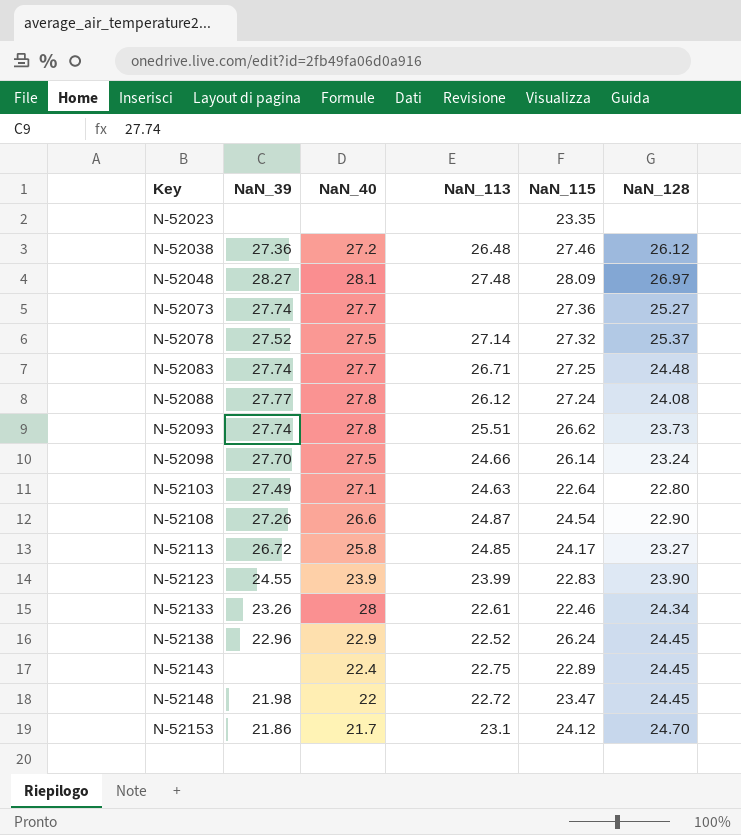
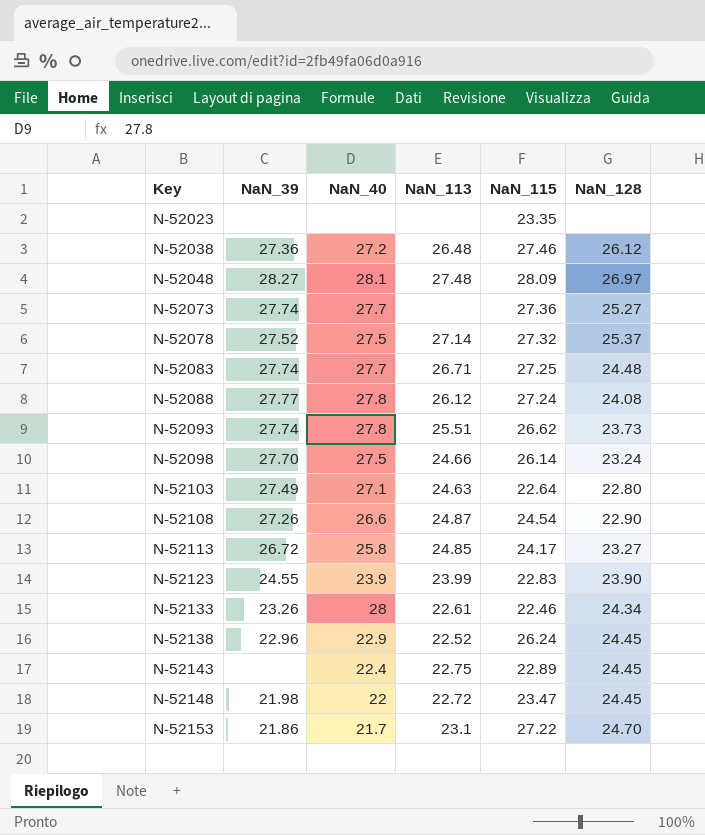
N-52153 | NaN_115: 24.12 -> 27.22

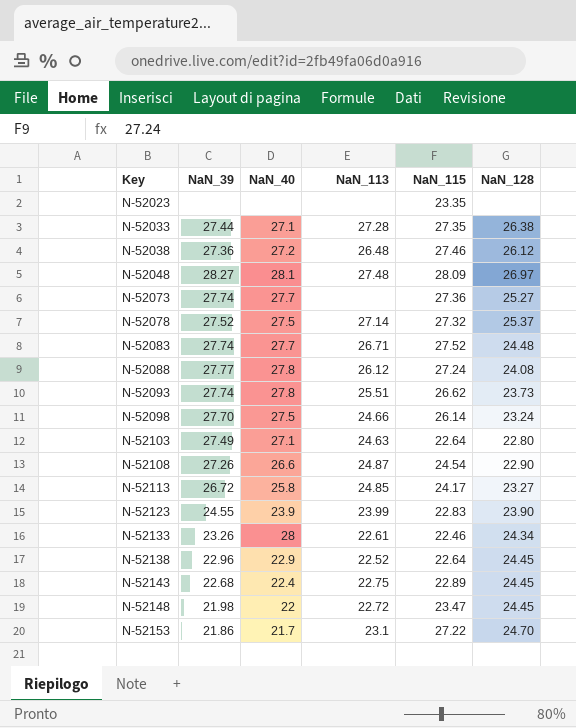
row N-52033: none -> 27.44 | 27.1 | 27.28 | 27.35 | 26.38
N-52083 | NaN_115: 27.25 -> 27.52
N-52138 | NaN_115: 26.24 -> 22.64
N-52143 | NaN_39: none -> 22.68

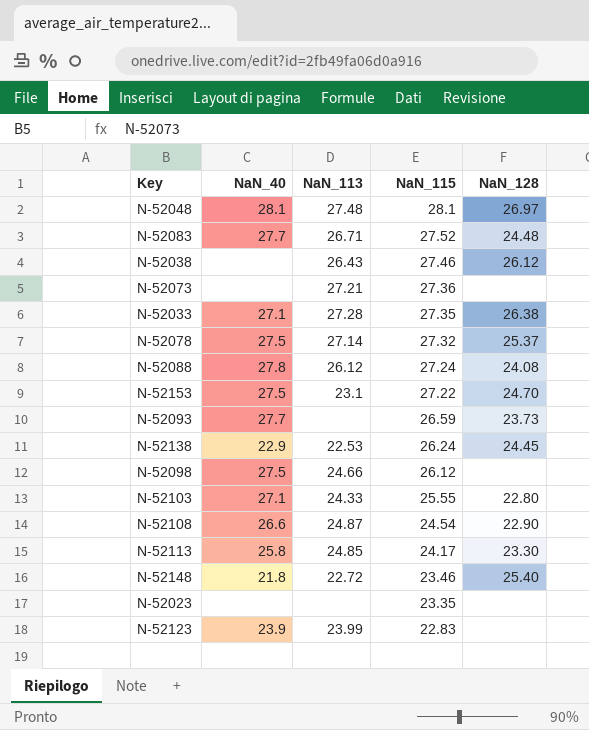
row order: Key ascending -> NaN_115 descending
column NaN_39 | position: 2 -> none
row N-52133: 23.26 | 28 | 22.61 | 22.46 | 24.34 -> none
row N-52143: 22.68 | 22.4 | 22.75 | 22.89 | 24.45 -> none
N-52048 | NaN_115: 28.09 -> 28.1
N-52038 | NaN_40: 27.2 -> none
N-52038 | NaN_113: 26.48 -> 26.43
N-52073 | NaN_40: 27.7 -> none
N-52073 | NaN_113: none -> 27.21
N-52073 | NaN_128: 25.27 -> none
N-52153 | NaN_40: 21.7 -> 27.5
N-52093 | NaN_40: 27.8 -> 27.7
N-52093 | NaN_113: 25.51 -> none
N-52093 | NaN_115: 26.62 -> 26.59
N-52138 | NaN_113: 22.52 -> 22.53
N-52138 | NaN_115: 22.64 -> 26.24
N-52098 | NaN_115: 26.14 -> 26.12
N-52098 | NaN_128: 23.24 -> none
N-52103 | NaN_113: 24.63 -> 24.33
N-52103 | NaN_115: 22.64 -> 25.55
N-52113 | NaN_128: 23.27 -> 23.30
N-52148 | NaN_40: 22 -> 21.8
N-52148 | NaN_115: 23.47 -> 23.46
N-52148 | NaN_128: 24.45 -> 25.40
N-52123 | NaN_128: 23.90 -> none

